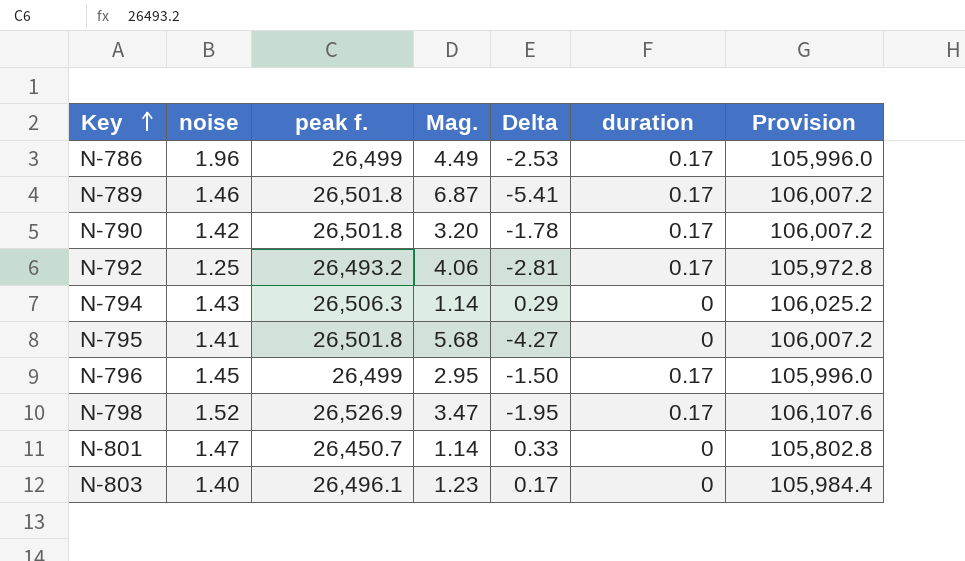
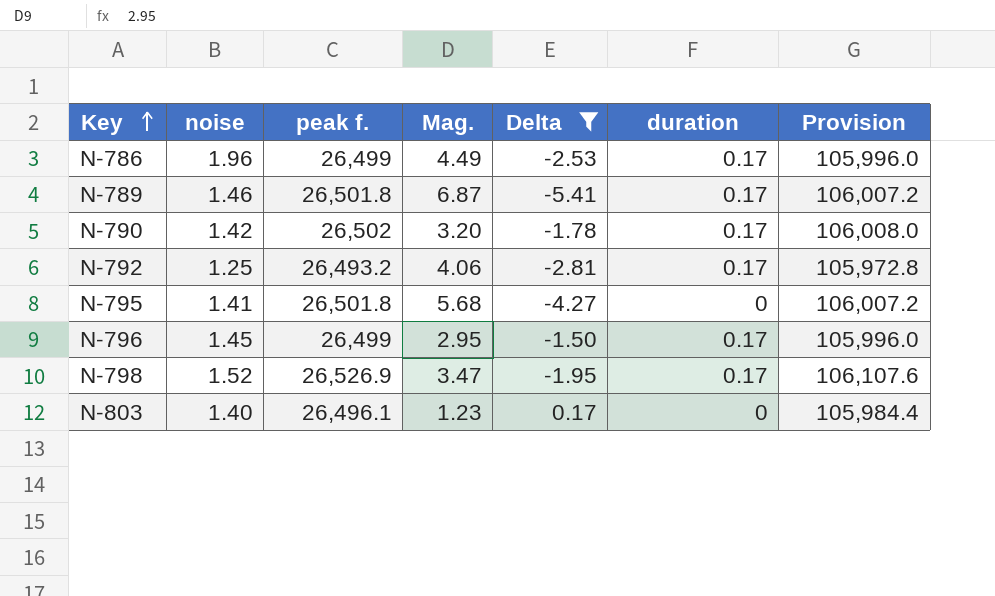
filter: none -> Delta <= 0.17
N-790 | peak f.: 26,501.8 -> 26,502
N-790 | Provision: 106,007.2 -> 106,008.0

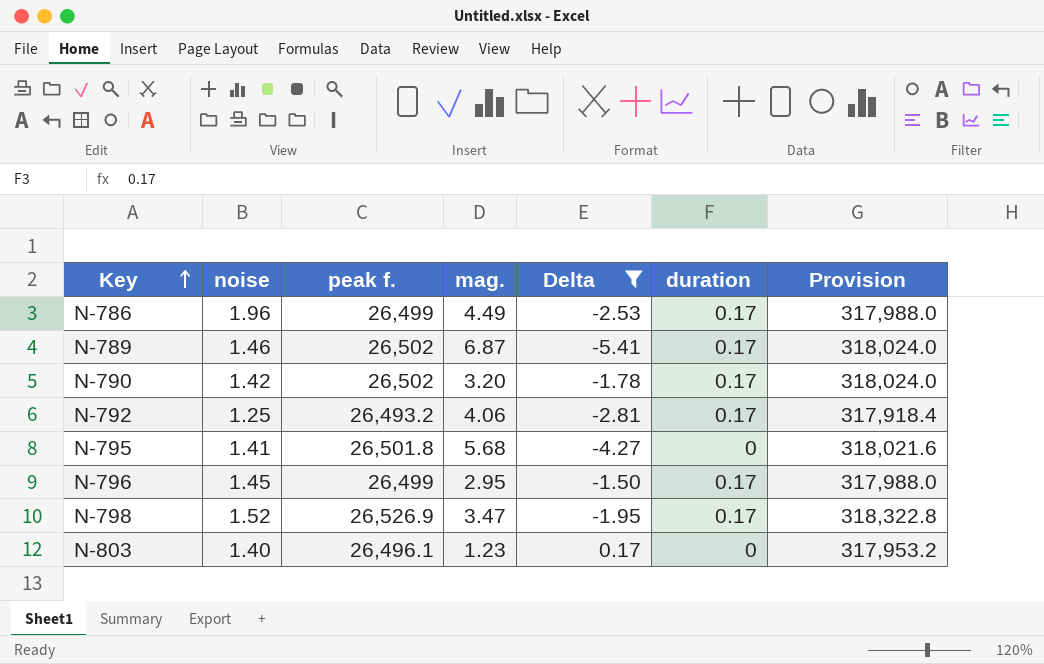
column name: Mag. -> mag.
column Provision | formula: [peak f.] * 4 -> [peak f.] * 12
N-789 | peak f.: 26,501.8 -> 26,502

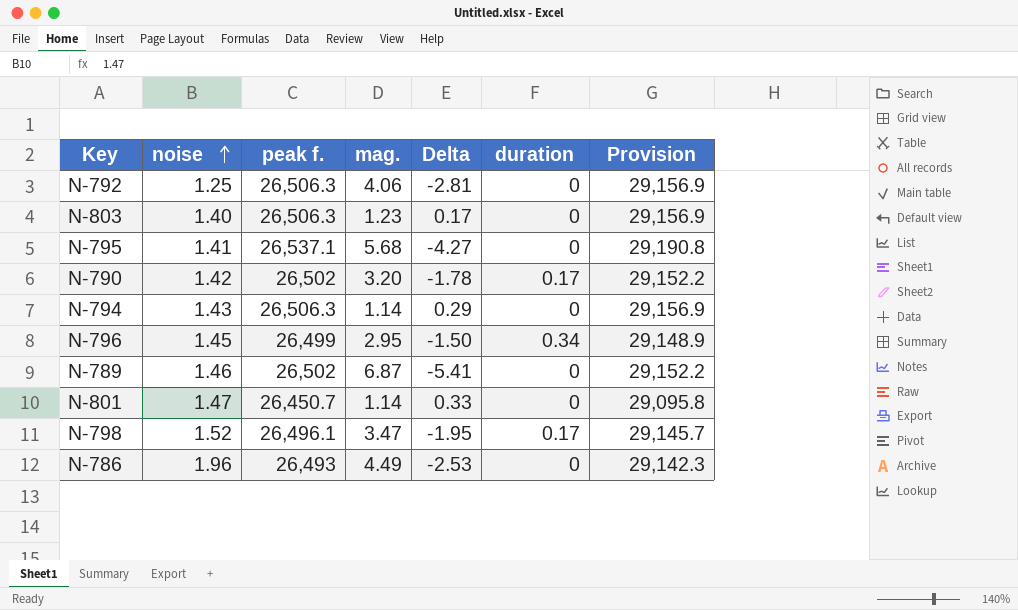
filter: Delta <= 0.17 -> none
row order: Key ascending -> noise ascending
column Provision | formula: [peak f.] * 12 -> [peak f.] * 1.1
N-792 | peak f.: 26,493.2 -> 26,506.3
N-792 | duration: 0.17 -> 0
N-803 | peak f.: 26,496.1 -> 26,506.3
N-795 | peak f.: 26,501.8 -> 26,537.1
N-796 | duration: 0.17 -> 0.34
N-789 | duration: 0.17 -> 0
N-798 | peak f.: 26,526.9 -> 26,496.1
N-786 | peak f.: 26,499 -> 26,493
N-786 | duration: 0.17 -> 0

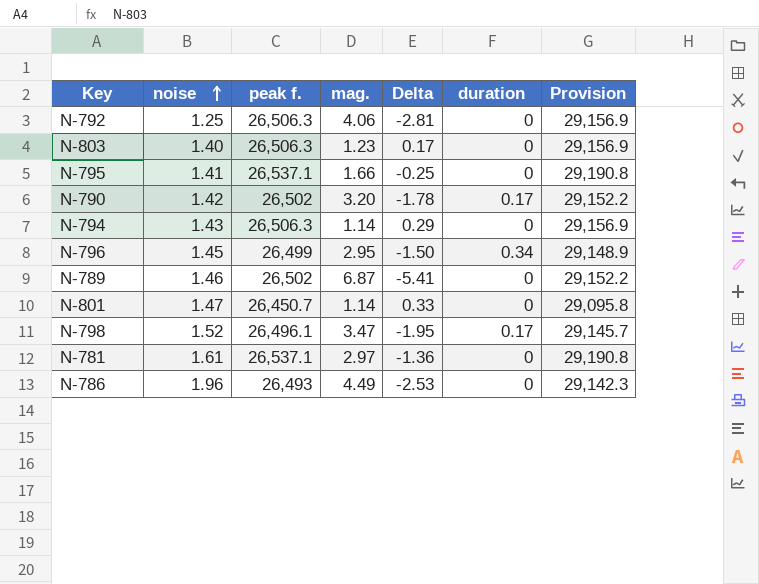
N-795 | mag.: 5.68 -> 1.66
N-795 | Delta: -4.27 -> -0.25
row N-781: none -> 1.61 | 26,537.1 | 2.97 | -1.36 | 0 | 29,190.8

